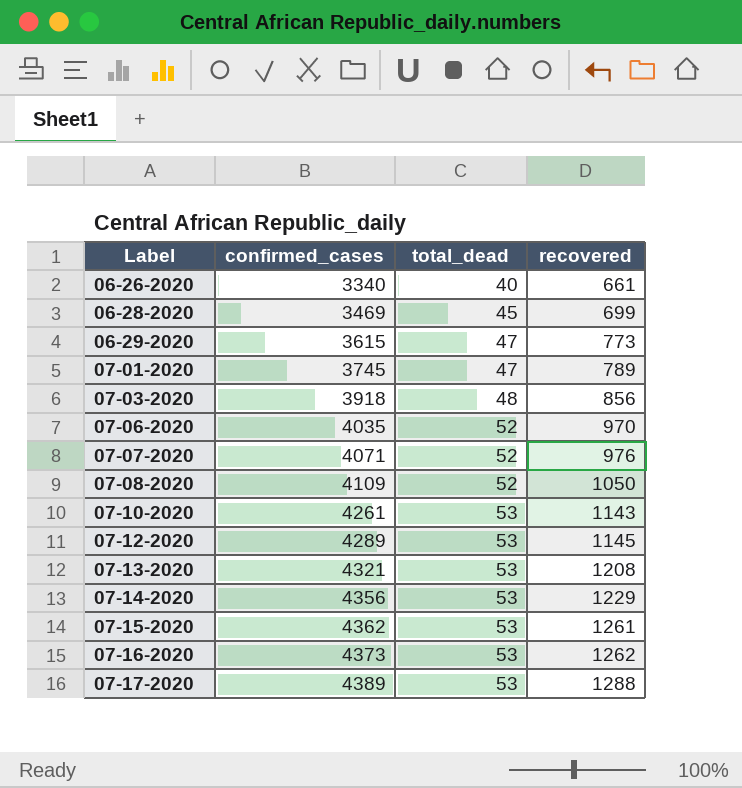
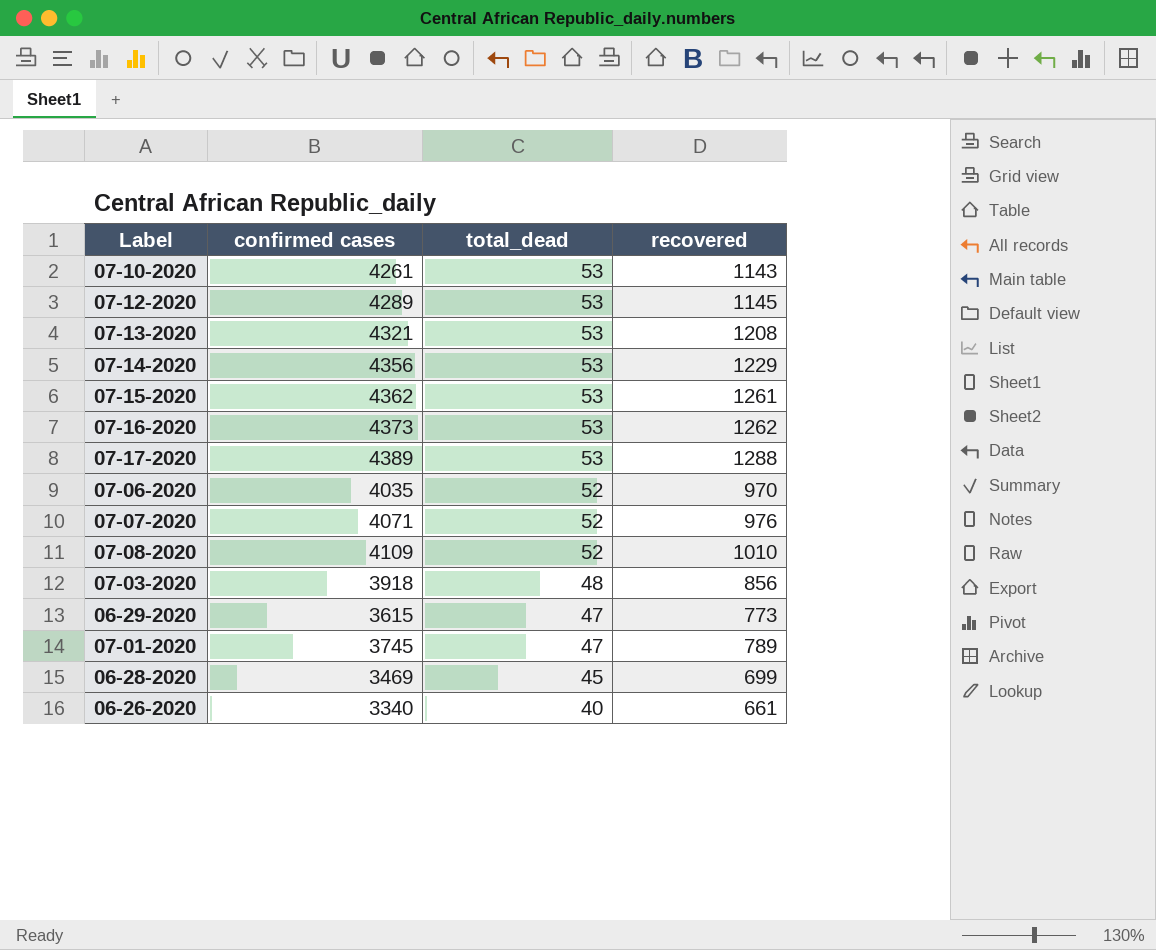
row order: Label ascending -> total_dead descending
column name: confirmed_cases -> confirmed cases
07-08-2020 | recovered: 1050 -> 1010

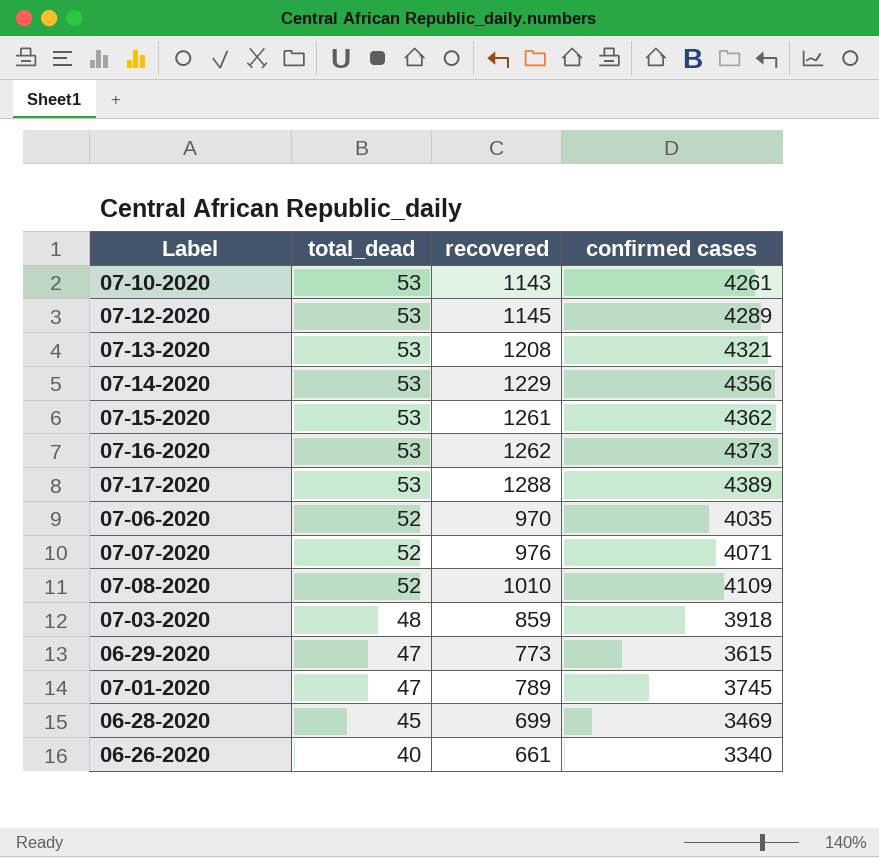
column confirmed cases | position: 2 -> 4
07-03-2020 | recovered: 856 -> 859

